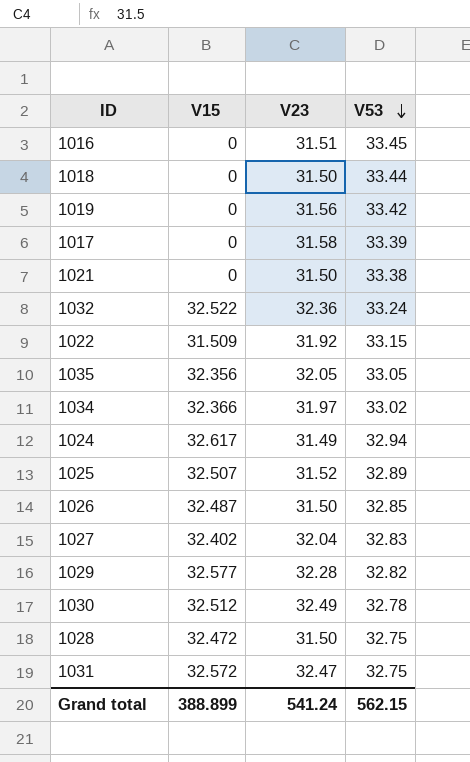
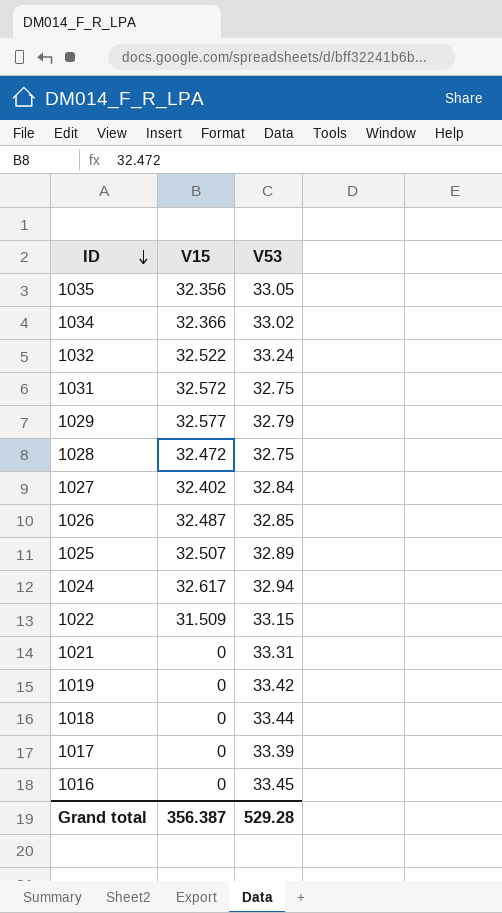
row order: V53 descending -> ID descending
column V23 | position: 3 -> none
row 1030: 32.512 | 32.49 | 32.78 -> none
1029 | V53: 32.82 -> 32.79
1027 | V53: 32.83 -> 32.84
1021 | V53: 33.38 -> 33.31
Grand total | V15: 388.899 -> 356.387
Grand total | V53: 562.15 -> 529.28

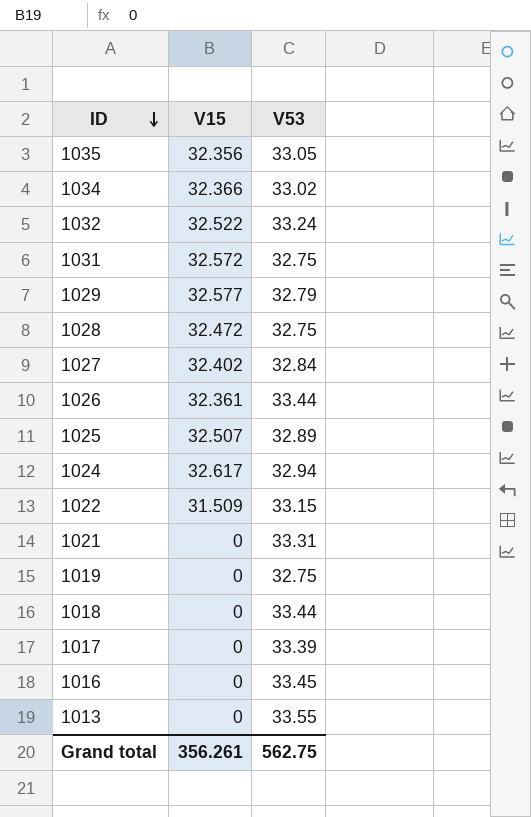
1026 | V15: 32.487 -> 32.361
1026 | V53: 32.85 -> 33.44
1019 | V53: 33.42 -> 32.75
row 1013: none -> 0 | 33.55
Grand total | V15: 356.387 -> 356.261
Grand total | V53: 529.28 -> 562.75

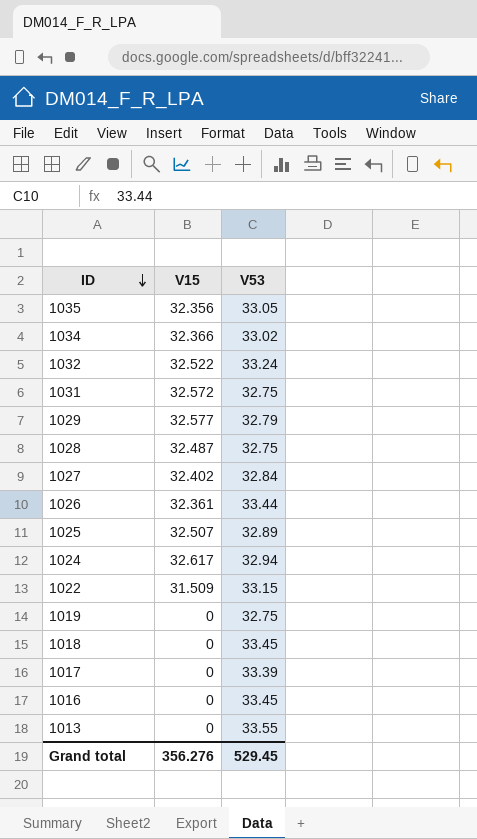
row 1021: 0 | 33.31 -> none
1028 | V15: 32.472 -> 32.487
1018 | V53: 33.44 -> 33.45
Grand total | V15: 356.261 -> 356.276
Grand total | V53: 562.75 -> 529.45

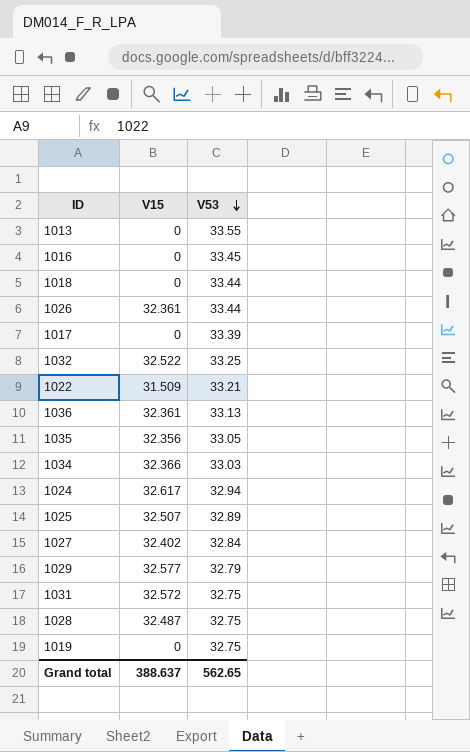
row order: ID descending -> V53 descending
1018 | V53: 33.45 -> 33.44
1032 | V53: 33.24 -> 33.25
1022 | V53: 33.15 -> 33.21
row 1036: none -> 32.361 | 33.13
1034 | V53: 33.02 -> 33.03
Grand total | V15: 356.276 -> 388.637
Grand total | V53: 529.45 -> 562.65

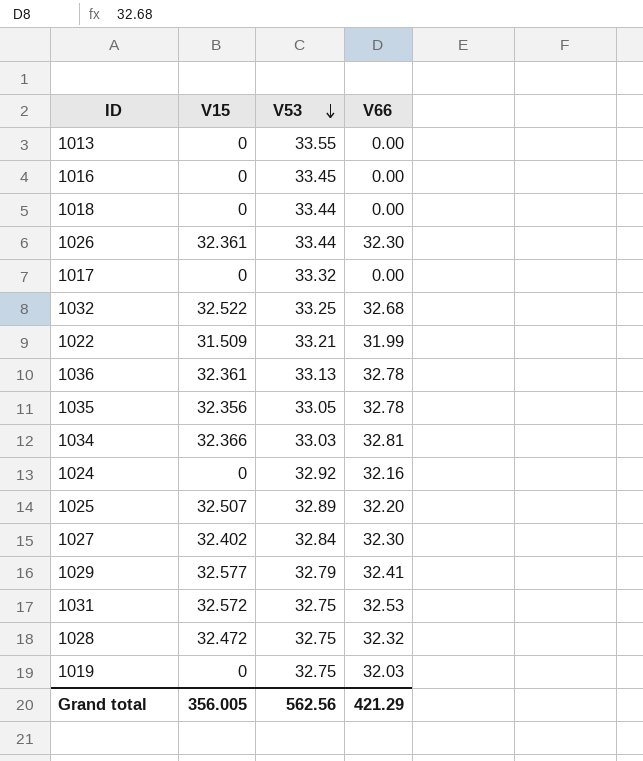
column V66 | position: none -> 4
1017 | V53: 33.39 -> 33.32
1024 | V15: 32.617 -> 0
1024 | V53: 32.94 -> 32.92
1028 | V15: 32.487 -> 32.472
Grand total | V15: 388.637 -> 356.005
Grand total | V53: 562.65 -> 562.56

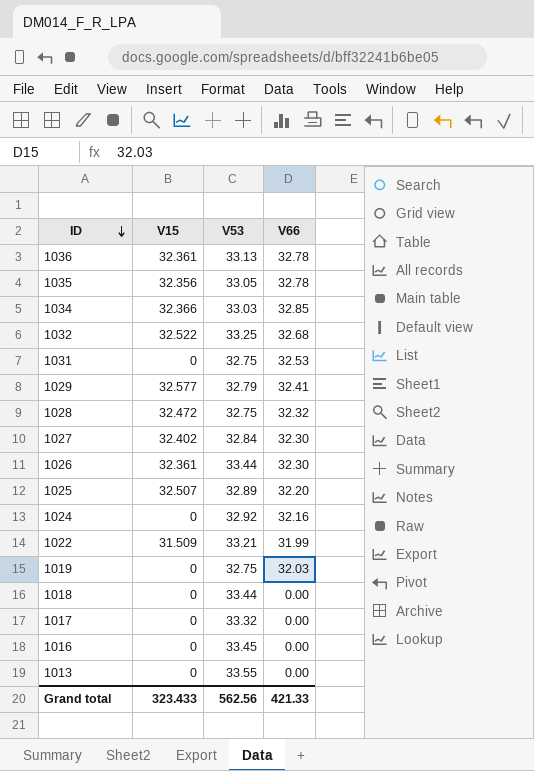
row order: V53 descending -> ID descending
1034 | V66: 32.81 -> 32.85
1031 | V15: 32.572 -> 0
Grand total | V15: 356.005 -> 323.433
Grand total | V66: 421.29 -> 421.33

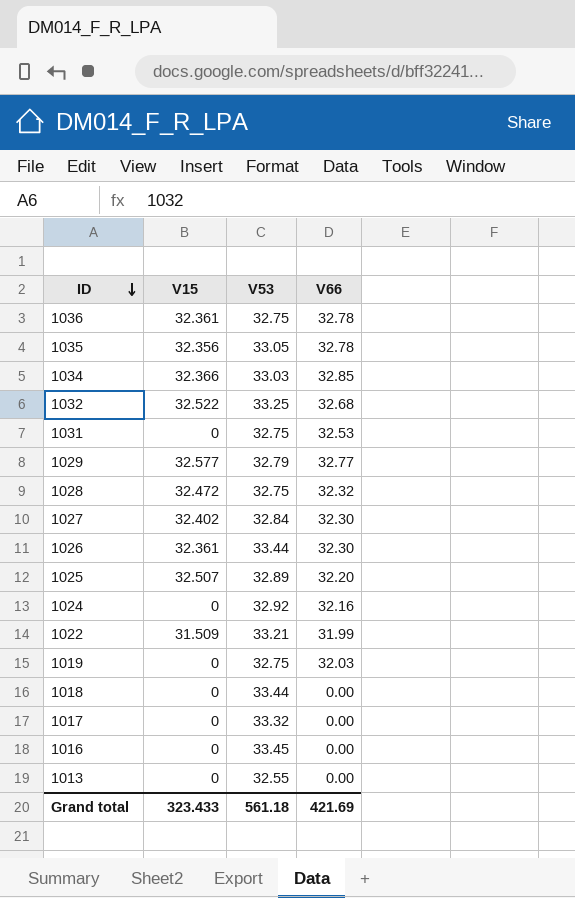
1036 | V53: 33.13 -> 32.75
1029 | V66: 32.41 -> 32.77
1013 | V53: 33.55 -> 32.55
Grand total | V53: 562.56 -> 561.18
Grand total | V66: 421.33 -> 421.69

